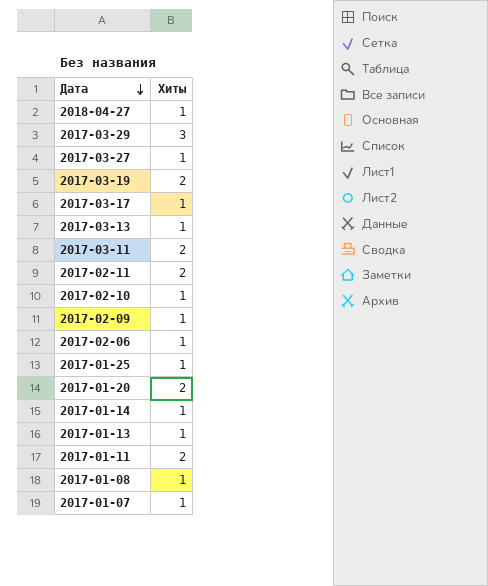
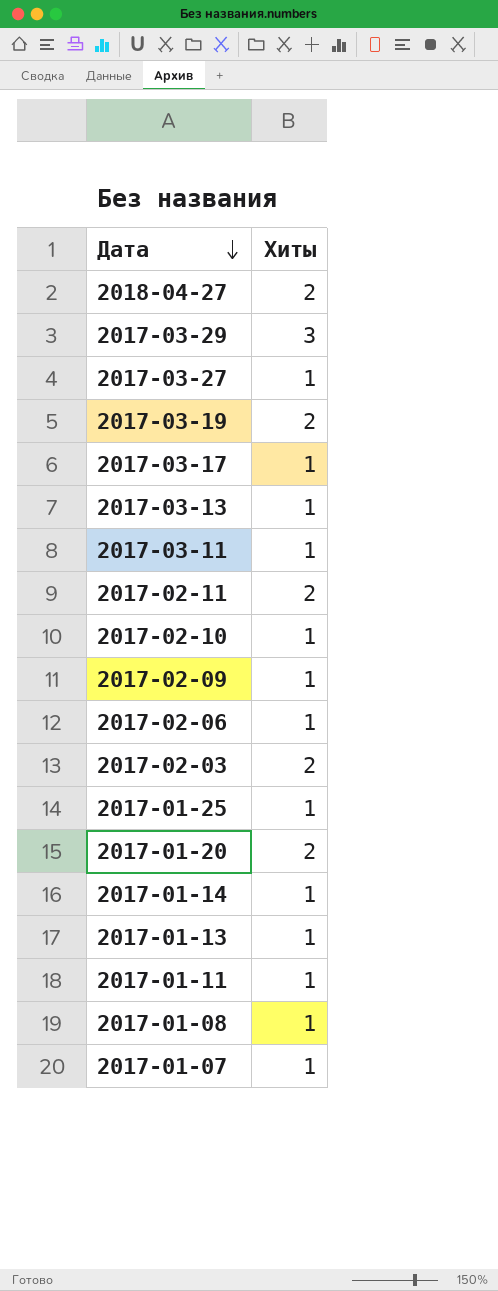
2018-04-27 | Хиты: 1 -> 2
2017-03-11 | Хиты: 2 -> 1
row 2017-02-03: none -> 2
2017-01-11 | Хиты: 2 -> 1

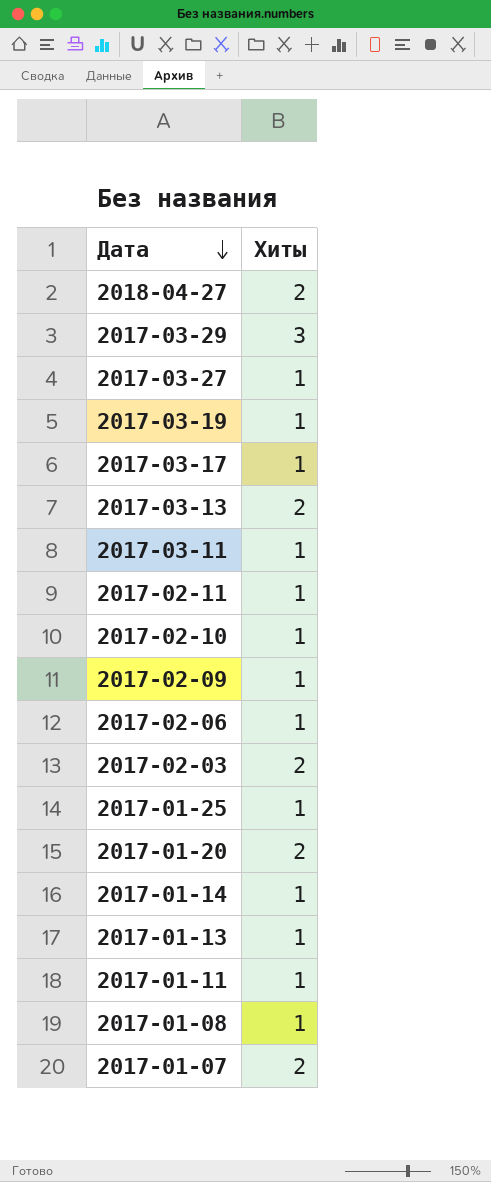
2017-03-19 | Хиты: 2 -> 1
2017-03-13 | Хиты: 1 -> 2
2017-02-11 | Хиты: 2 -> 1
2017-01-07 | Хиты: 1 -> 2

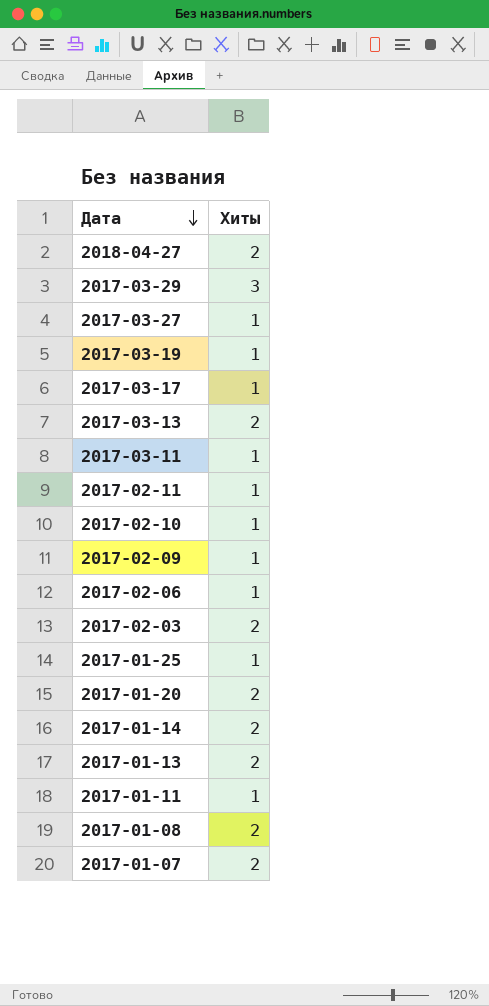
2017-01-14 | Хиты: 1 -> 2
2017-01-13 | Хиты: 1 -> 2
2017-01-08 | Хиты: 1 -> 2

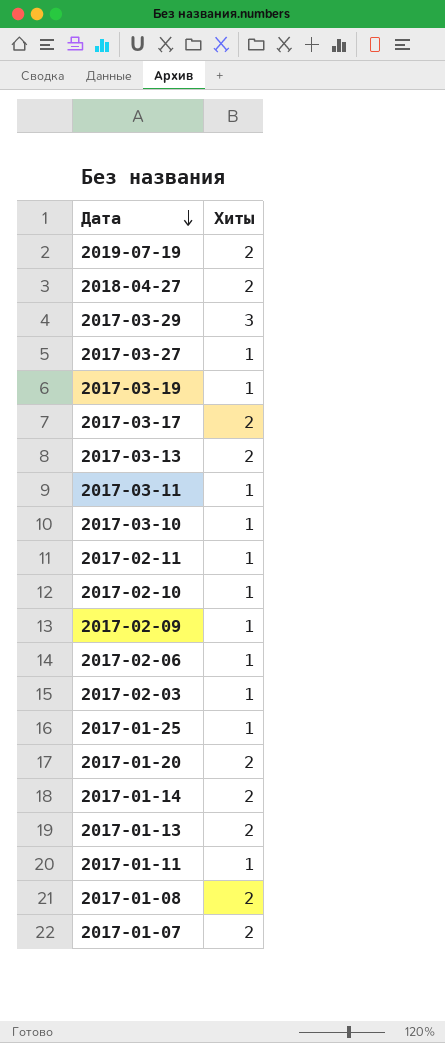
row 2019-07-19: none -> 2
2017-03-17 | Хиты: 1 -> 2
row 2017-03-10: none -> 1
2017-02-03 | Хиты: 2 -> 1

